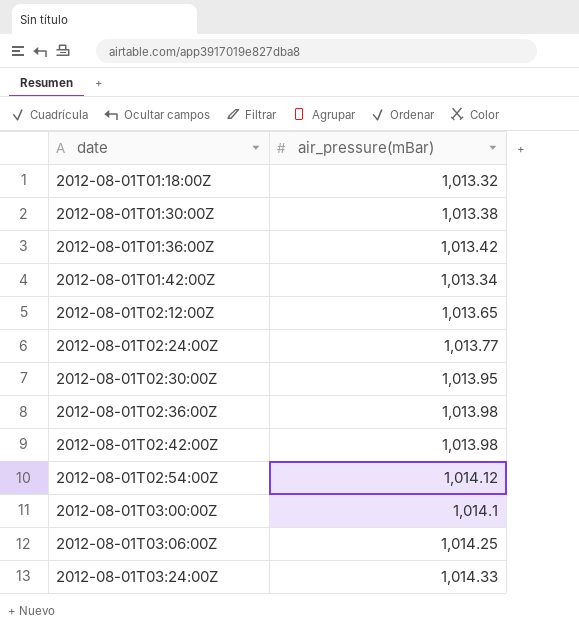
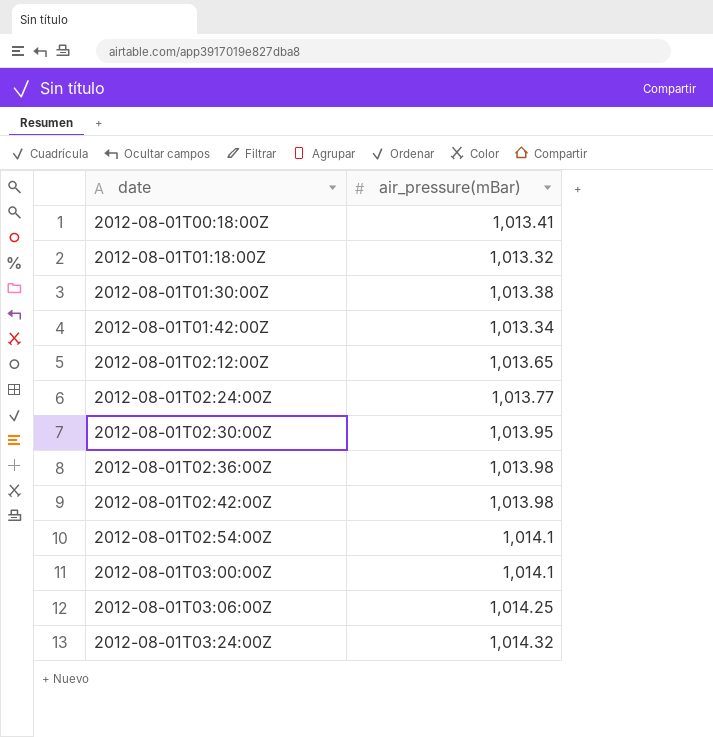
row 2012-08-01T01:36:00Z: 1,013.42 -> none
row 2012-08-01T00:18:00Z: none -> 1,013.41
2012-08-01T02:54:00Z | air_pressure(mBar): 1,014.12 -> 1,014.1
2012-08-01T03:24:00Z | air_pressure(mBar): 1,014.33 -> 1,014.32

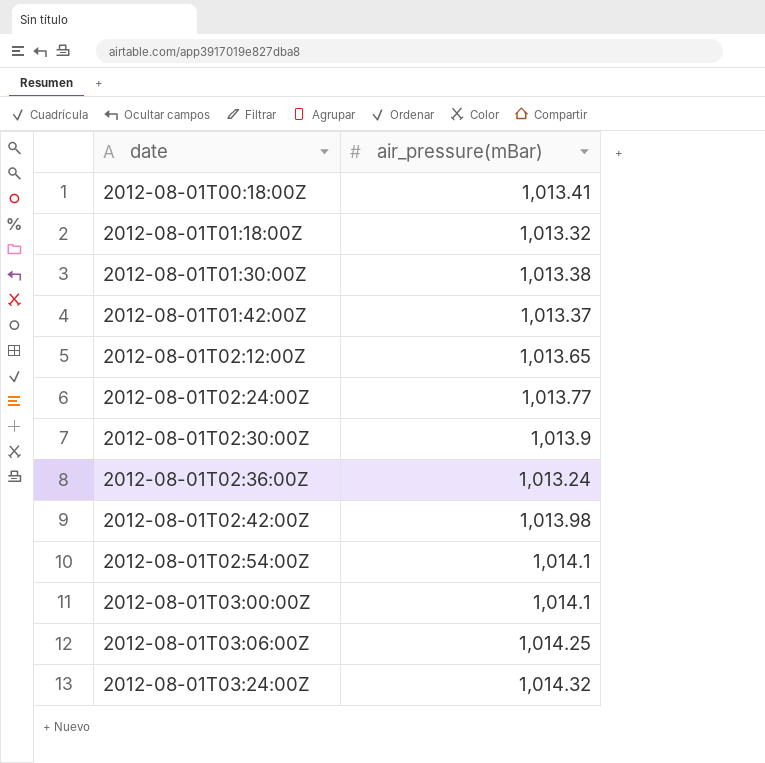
2012-08-01T01:42:00Z | air_pressure(mBar): 1,013.34 -> 1,013.37
2012-08-01T02:30:00Z | air_pressure(mBar): 1,013.95 -> 1,013.9
2012-08-01T02:36:00Z | air_pressure(mBar): 1,013.98 -> 1,013.24

